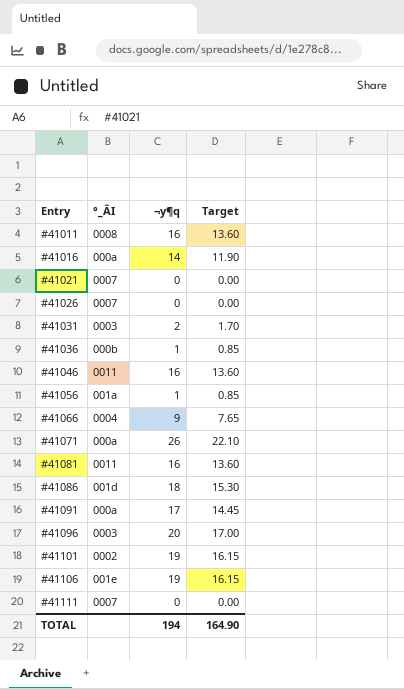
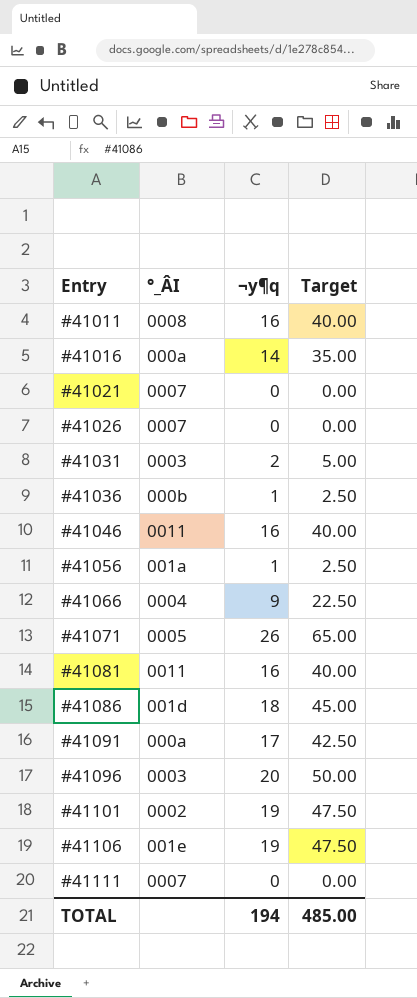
column Target | formula: [¬y¶q] * 0.85 -> [¬y¶q] * 2.5
#41071 | °_ÂI: 000a -> 0005
TOTAL | Target: 164.90 -> 485.00

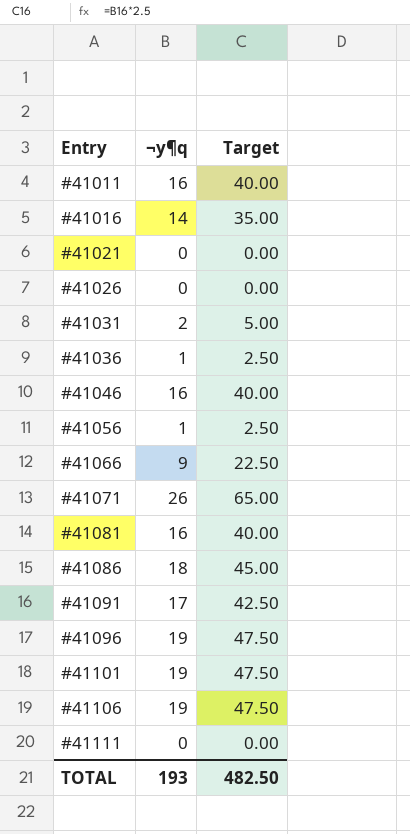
column °_ÂI | position: 2 -> none
#41096 | ¬y¶q: 20 -> 19
#41096 | Target: 50.00 -> 47.50
TOTAL | ¬y¶q: 194 -> 193
TOTAL | Target: 485.00 -> 482.50

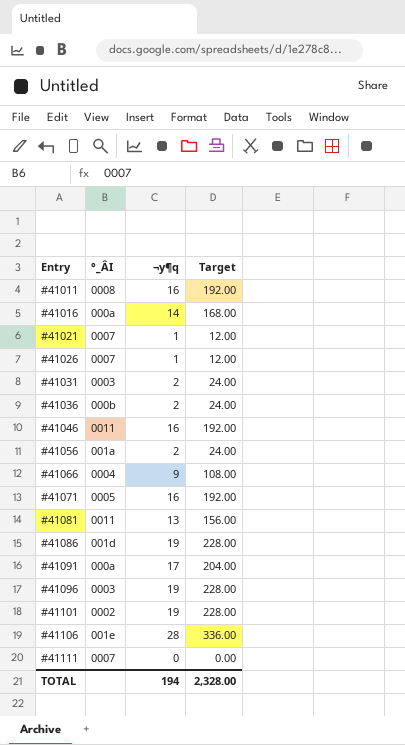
column °_ÂI | position: none -> 2
column Target | formula: [¬y¶q] * 2.5 -> [¬y¶q] * 12
#41021 | ¬y¶q: 0 -> 1
#41026 | ¬y¶q: 0 -> 1
#41036 | ¬y¶q: 1 -> 2
#41056 | ¬y¶q: 1 -> 2
#41071 | ¬y¶q: 26 -> 16
#41081 | ¬y¶q: 16 -> 13
#41086 | ¬y¶q: 18 -> 19
#41106 | ¬y¶q: 19 -> 28
TOTAL | ¬y¶q: 193 -> 194
TOTAL | Target: 482.50 -> 2,328.00

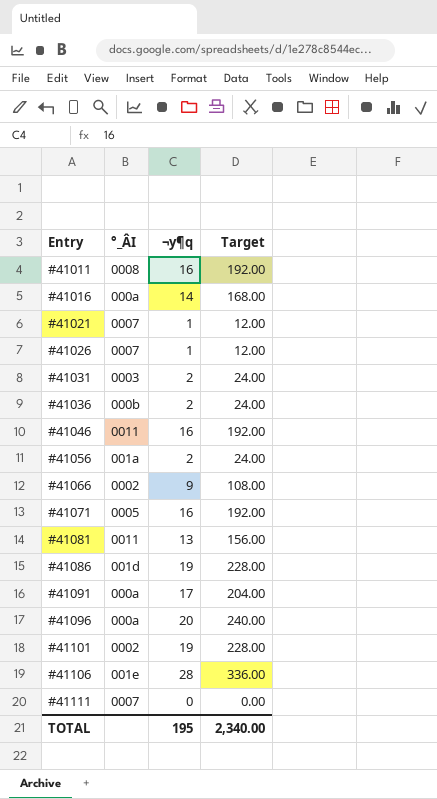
#41066 | °_ÂI: 0004 -> 0002
#41096 | °_ÂI: 0003 -> 000a
#41096 | ¬y¶q: 19 -> 20
#41096 | Target: 228.00 -> 240.00
TOTAL | ¬y¶q: 194 -> 195
TOTAL | Target: 2,328.00 -> 2,340.00

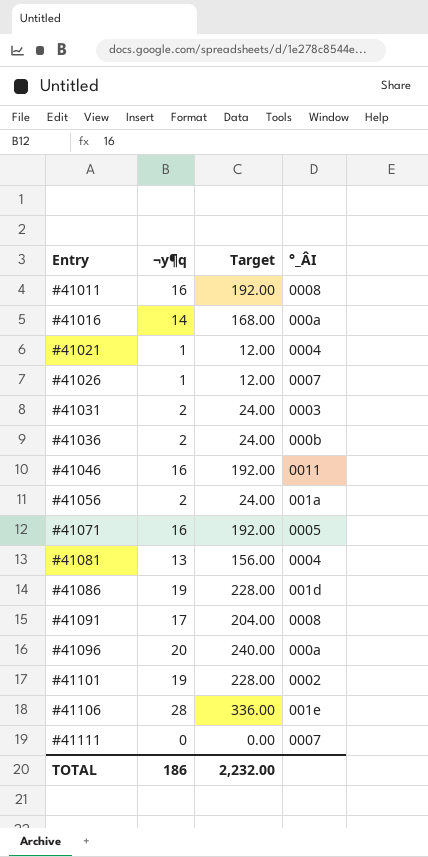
column °_ÂI | position: 2 -> 4
row #41066: 0002 | 9 | 108.00 -> none
#41021 | °_ÂI: 0007 -> 0004
#41081 | °_ÂI: 0011 -> 0004
#41091 | °_ÂI: 000a -> 0008
TOTAL | ¬y¶q: 195 -> 186
TOTAL | Target: 2,340.00 -> 2,232.00

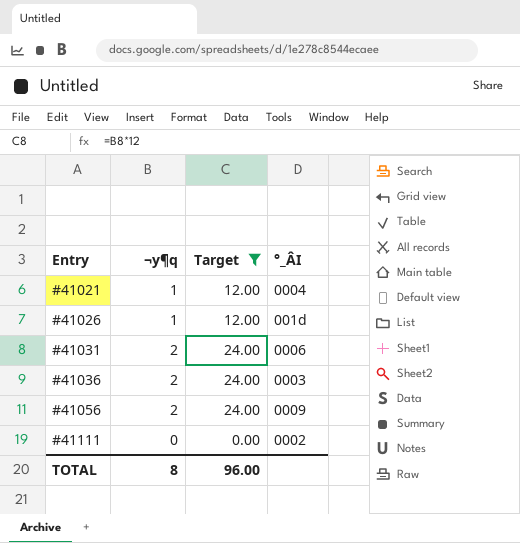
filter: none -> Target <= 24.00
#41026 | °_ÂI: 0007 -> 001d
#41031 | °_ÂI: 0003 -> 0006
#41036 | °_ÂI: 000b -> 0003
#41056 | °_ÂI: 001a -> 0009
#41111 | °_ÂI: 0007 -> 0002
TOTAL | ¬y¶q: 186 -> 8
TOTAL | Target: 2,232.00 -> 96.00

